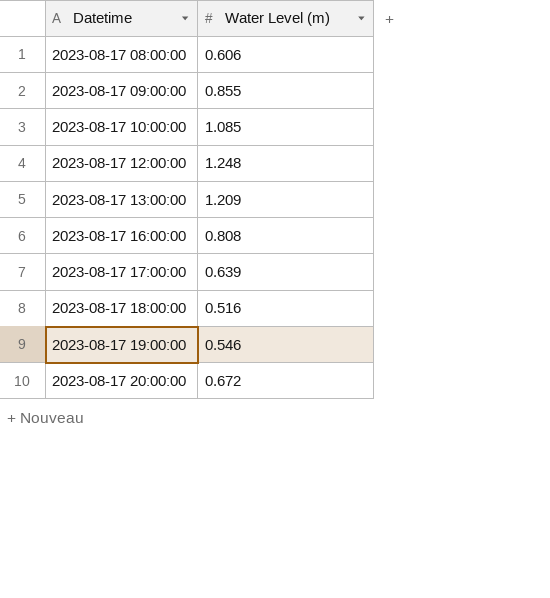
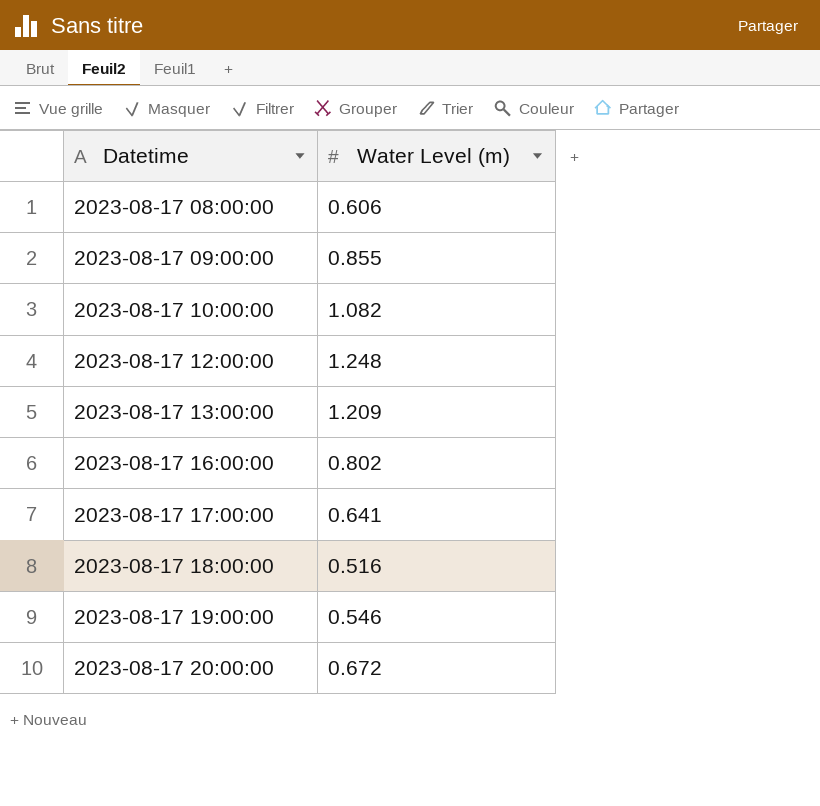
2023-08-17 10:00:00 | Water Level (m): 1.085 -> 1.082
2023-08-17 16:00:00 | Water Level (m): 0.808 -> 0.802
2023-08-17 17:00:00 | Water Level (m): 0.639 -> 0.641

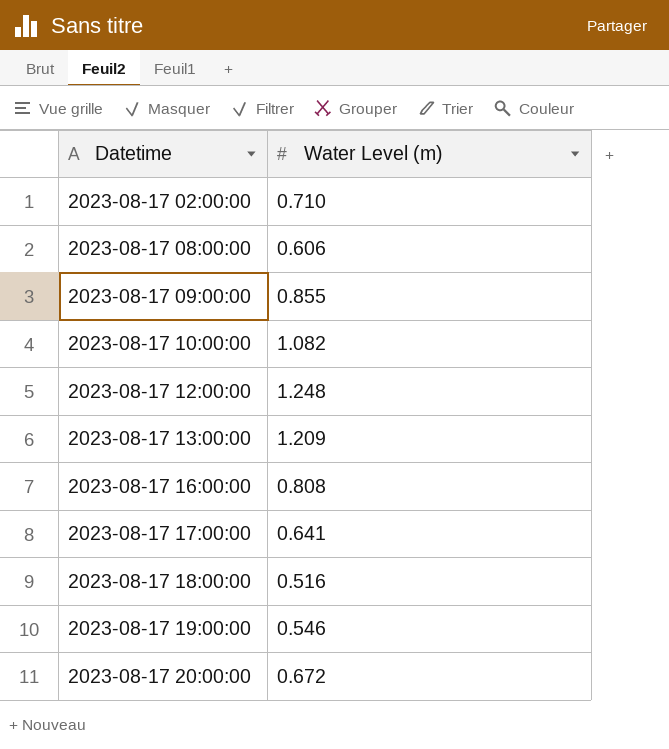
row 2023-08-17 02:00:00: none -> 0.710
2023-08-17 16:00:00 | Water Level (m): 0.802 -> 0.808

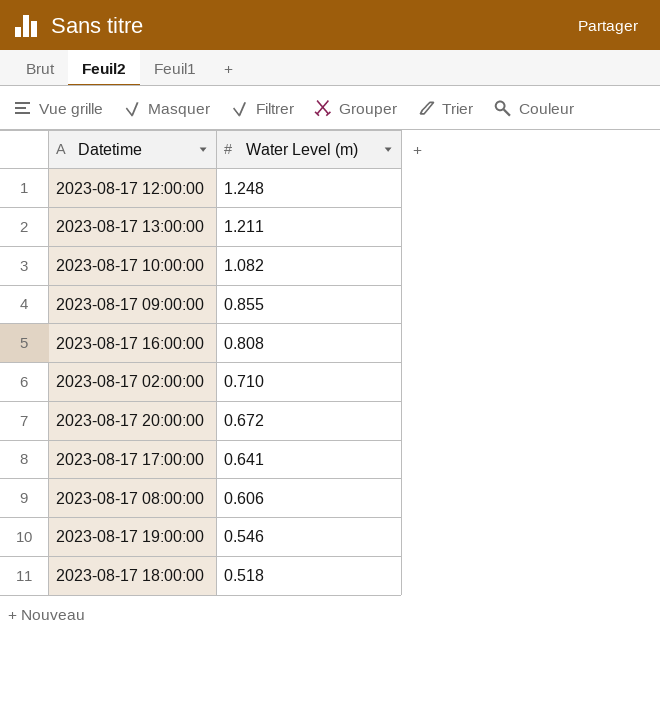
row order: Datetime ascending -> Water Level (m) descending
2023-08-17 13:00:00 | Water Level (m): 1.209 -> 1.211
2023-08-17 18:00:00 | Water Level (m): 0.516 -> 0.518

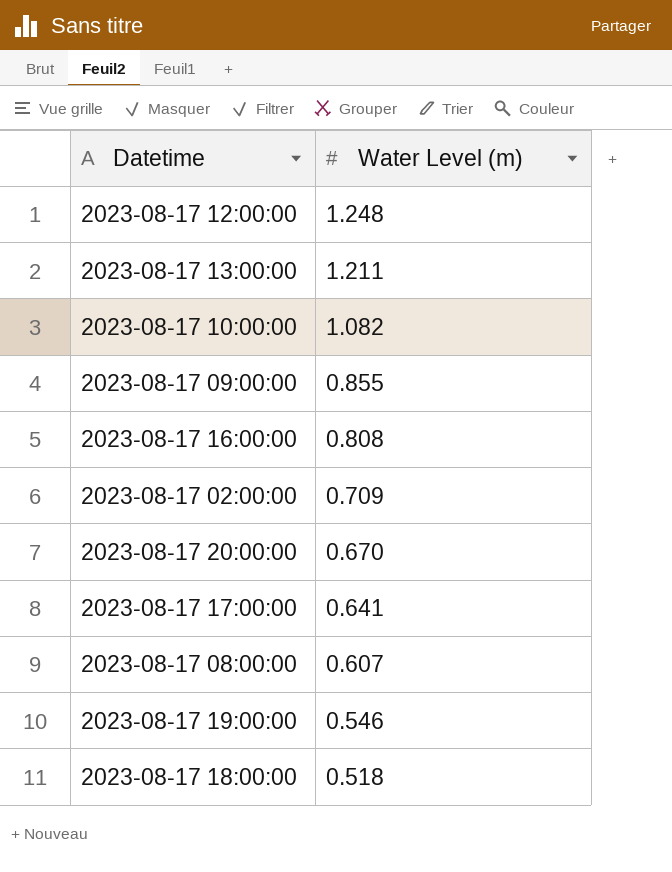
2023-08-17 02:00:00 | Water Level (m): 0.710 -> 0.709
2023-08-17 20:00:00 | Water Level (m): 0.672 -> 0.670
2023-08-17 08:00:00 | Water Level (m): 0.606 -> 0.607

